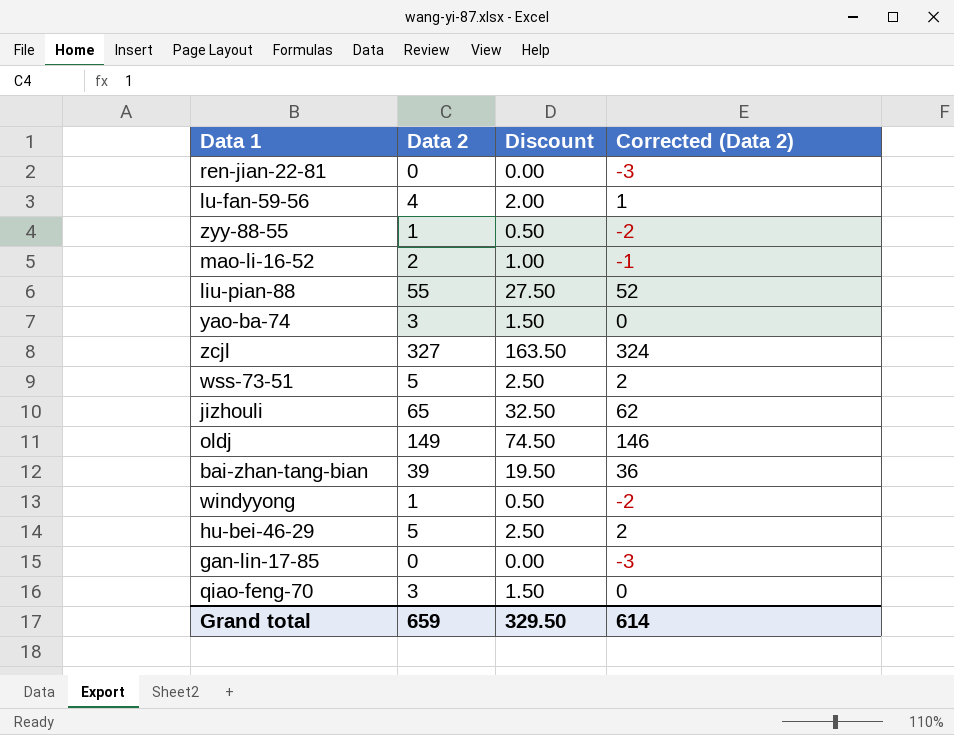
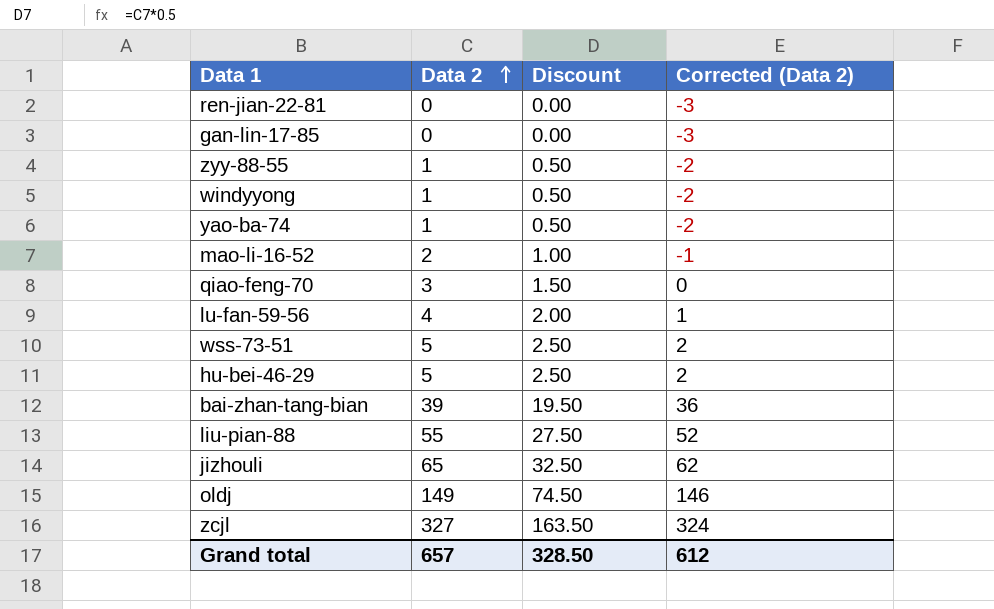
row order: none -> Data 2 ascending
yao-ba-74 | Data 2: 3 -> 1
yao-ba-74 | Discount: 1.50 -> 0.50
yao-ba-74 | Corrected (Data 2): 0 -> -2
Grand total | Data 2: 659 -> 657
Grand total | Discount: 329.50 -> 328.50
Grand total | Corrected (Data 2): 614 -> 612

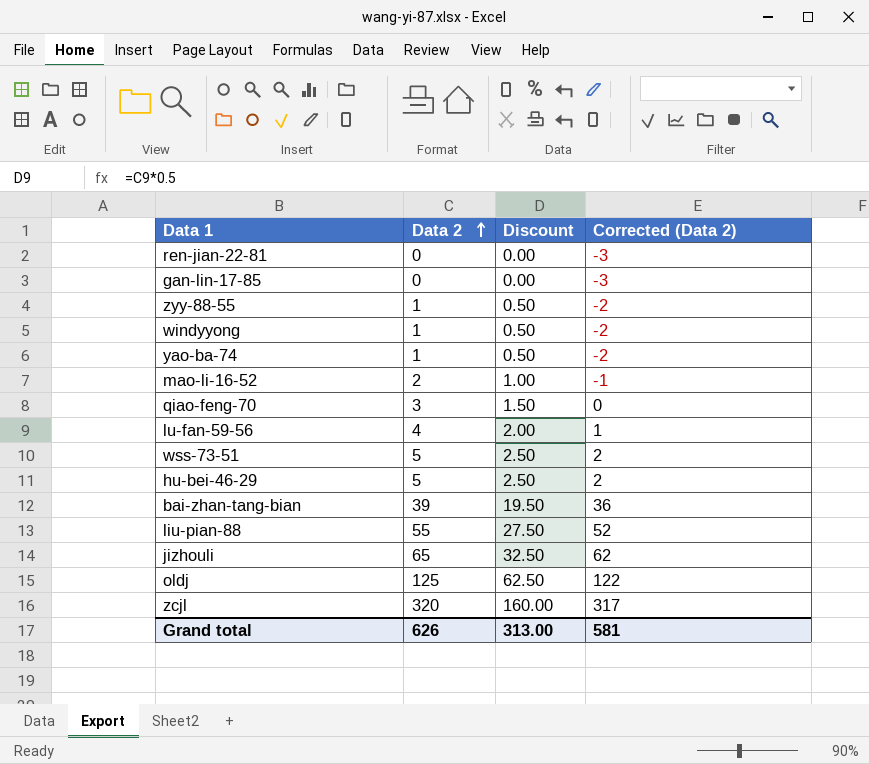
oldj | Data 2: 149 -> 125
oldj | Discount: 74.50 -> 62.50
oldj | Corrected (Data 2): 146 -> 122
zcjl | Data 2: 327 -> 320
zcjl | Discount: 163.50 -> 160.00
zcjl | Corrected (Data 2): 324 -> 317
Grand total | Data 2: 657 -> 626
Grand total | Discount: 328.50 -> 313.00
Grand total | Corrected (Data 2): 612 -> 581

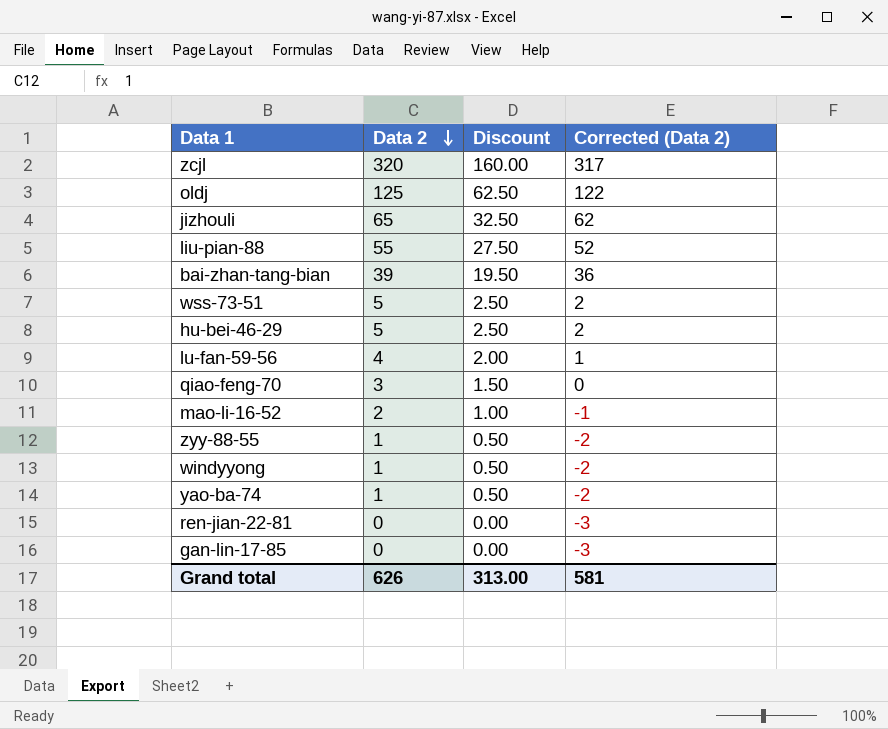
row order: Data 2 ascending -> Data 2 descending

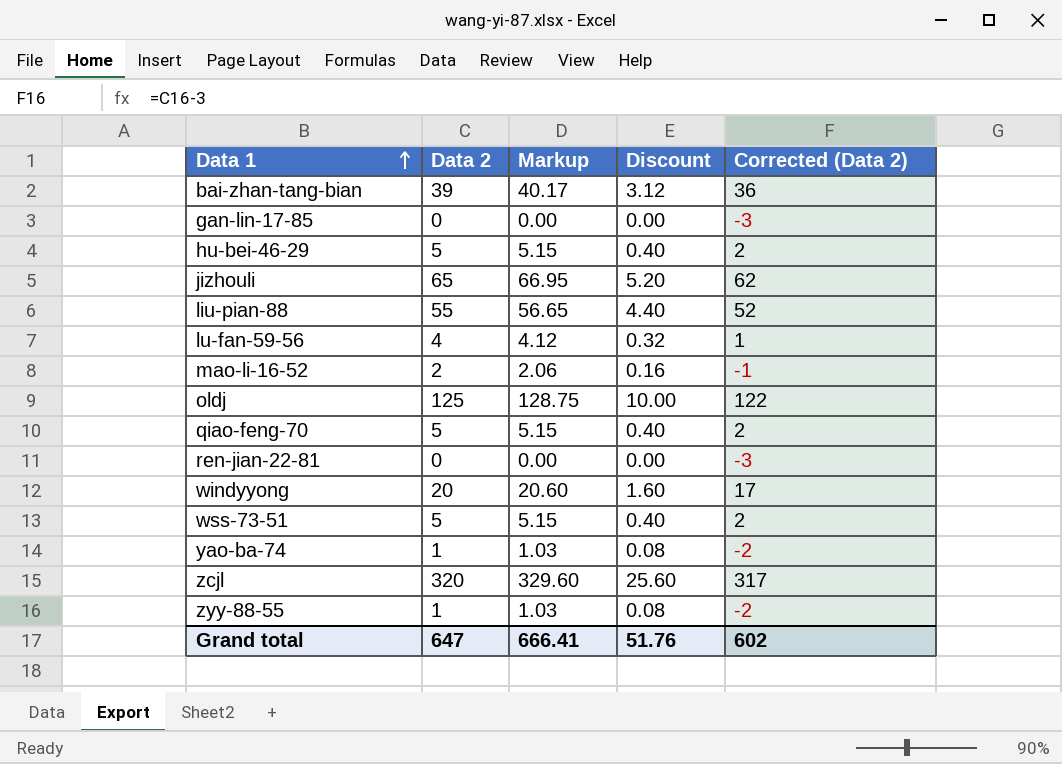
row order: Data 2 descending -> Data 1 ascending
column Markup | formula: none -> [Data 2] * 1.03
column Discount | formula: [Data 2] * 0.5 -> [Data 2] * 0.08
qiao-feng-70 | Data 2: 3 -> 5
qiao-feng-70 | Corrected (Data 2): 0 -> 2
windyyong | Data 2: 1 -> 20
windyyong | Corrected (Data 2): -2 -> 17
Grand total | Data 2: 626 -> 647
Grand total | Discount: 313.00 -> 51.76
Grand total | Corrected (Data 2): 581 -> 602

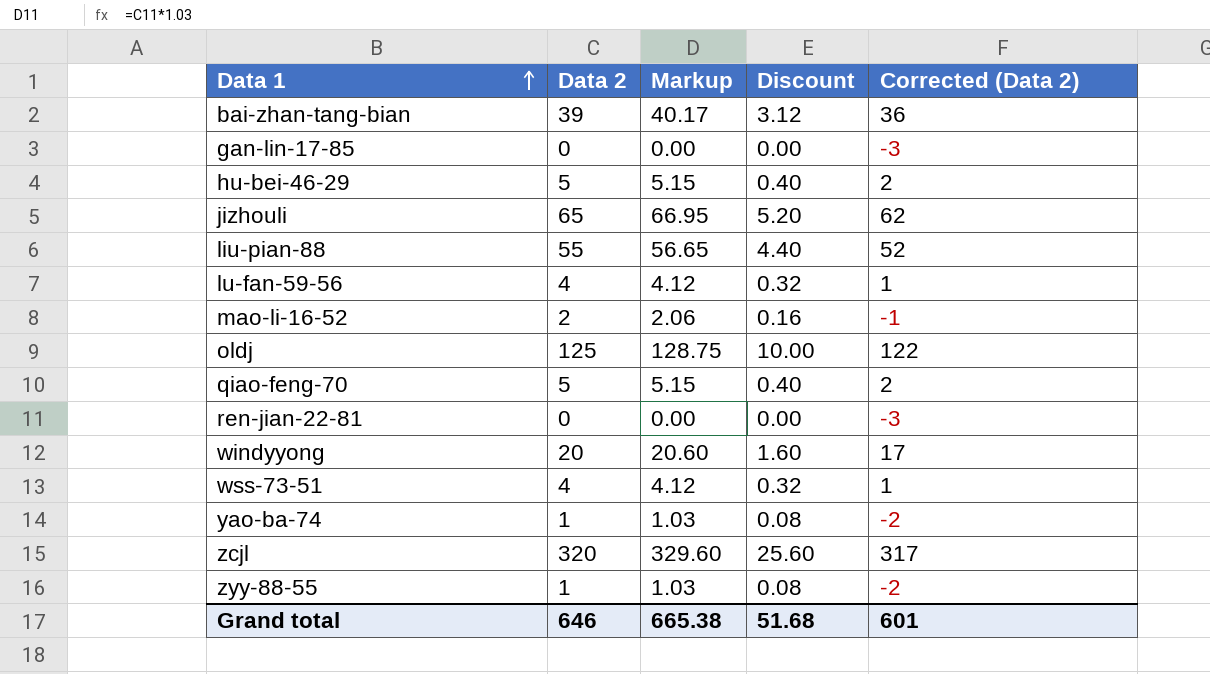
wss-73-51 | Data 2: 5 -> 4
wss-73-51 | Markup: 5.15 -> 4.12
wss-73-51 | Discount: 0.40 -> 0.32
wss-73-51 | Corrected (Data 2): 2 -> 1
Grand total | Data 2: 647 -> 646
Grand total | Markup: 666.41 -> 665.38
Grand total | Discount: 51.76 -> 51.68
Grand total | Corrected (Data 2): 602 -> 601

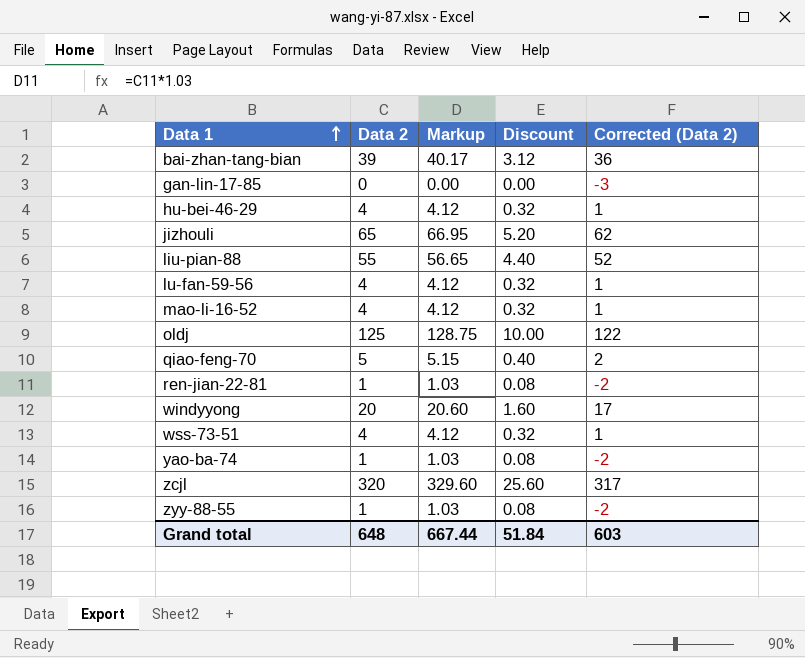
hu-bei-46-29 | Data 2: 5 -> 4
hu-bei-46-29 | Markup: 5.15 -> 4.12
hu-bei-46-29 | Discount: 0.40 -> 0.32
hu-bei-46-29 | Corrected (Data 2): 2 -> 1
mao-li-16-52 | Data 2: 2 -> 4
mao-li-16-52 | Markup: 2.06 -> 4.12
mao-li-16-52 | Discount: 0.16 -> 0.32
mao-li-16-52 | Corrected (Data 2): -1 -> 1
ren-jian-22-81 | Data 2: 0 -> 1
ren-jian-22-81 | Markup: 0.00 -> 1.03
ren-jian-22-81 | Discount: 0.00 -> 0.08
ren-jian-22-81 | Corrected (Data 2): -3 -> -2
Grand total | Data 2: 646 -> 648
Grand total | Markup: 665.38 -> 667.44
Grand total | Discount: 51.68 -> 51.84
Grand total | Corrected (Data 2): 601 -> 603

